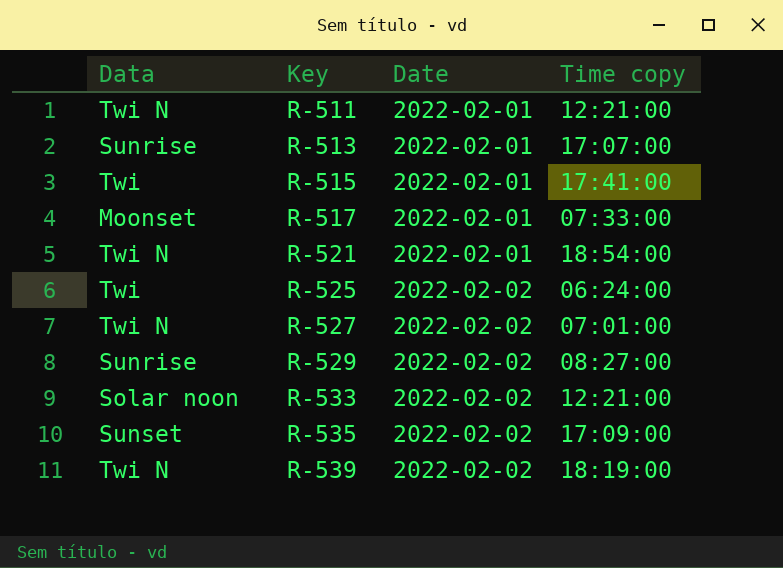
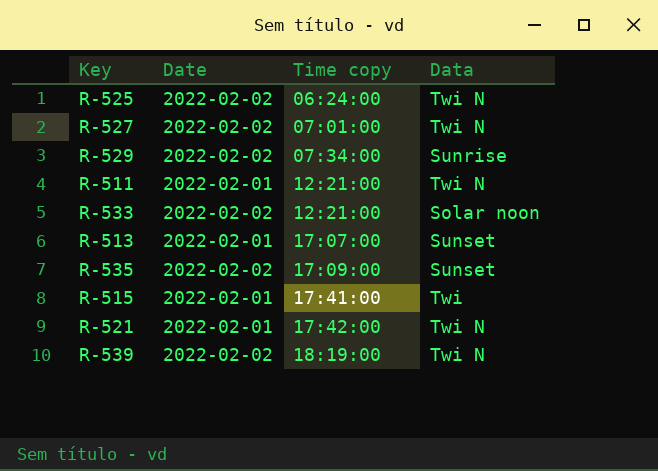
row order: Key ascending -> Time copy ascending
column Data | position: 1 -> 4
row R-517: Moonset | 2022-02-01 | 07:33:00 -> none
R-525 | Data: Twi -> Twi N
R-529 | Time copy: 08:27:00 -> 07:34:00
R-513 | Data: Sunrise -> Sunset
R-521 | Time copy: 18:54:00 -> 17:42:00

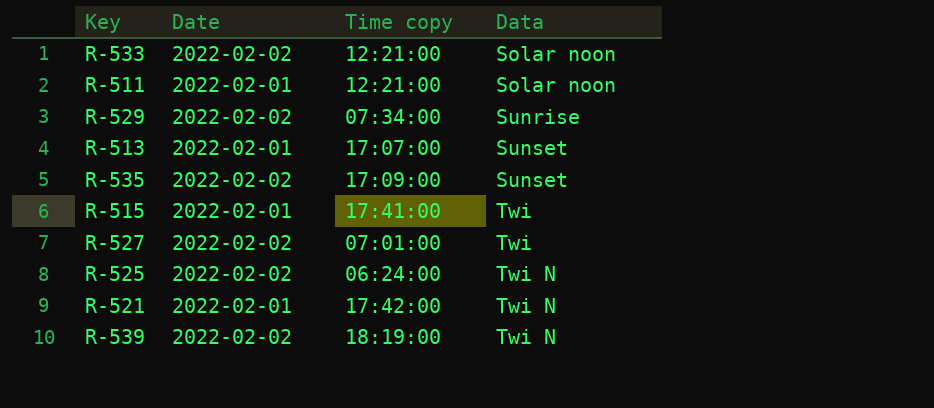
row order: Time copy ascending -> Data ascending
R-511 | Data: Twi N -> Solar noon
R-527 | Data: Twi N -> Twi

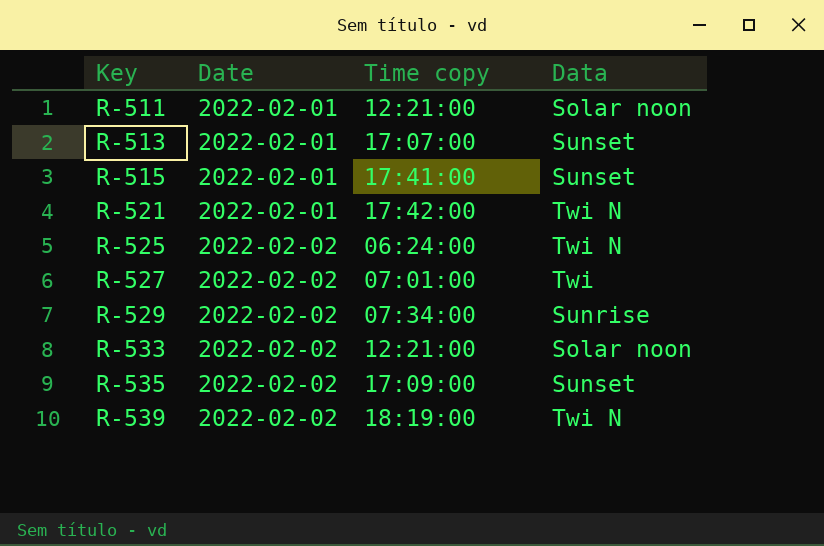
row order: Data ascending -> Key ascending
R-515 | Data: Twi -> Sunset

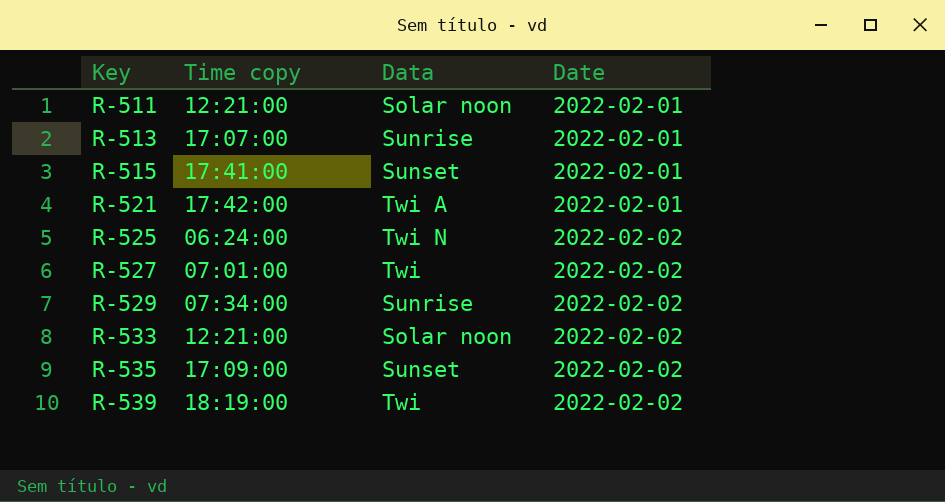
column Date | position: 2 -> 4
R-513 | Data: Sunset -> Sunrise
R-521 | Data: Twi N -> Twi A
R-539 | Data: Twi N -> Twi

